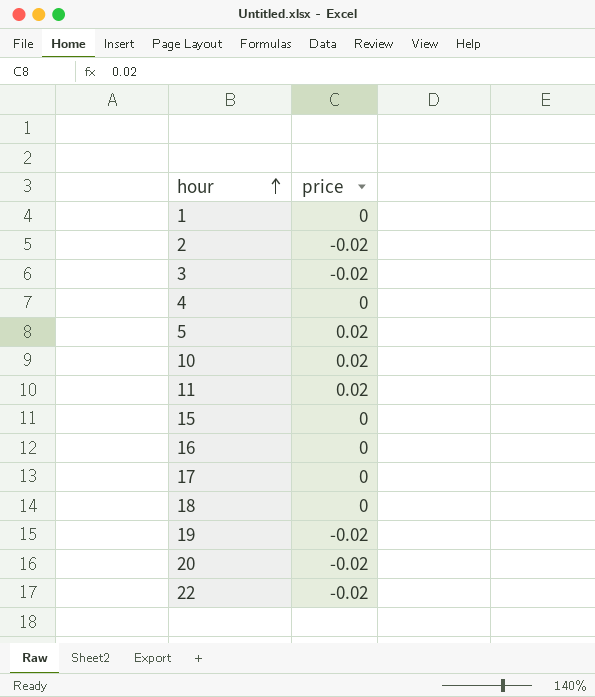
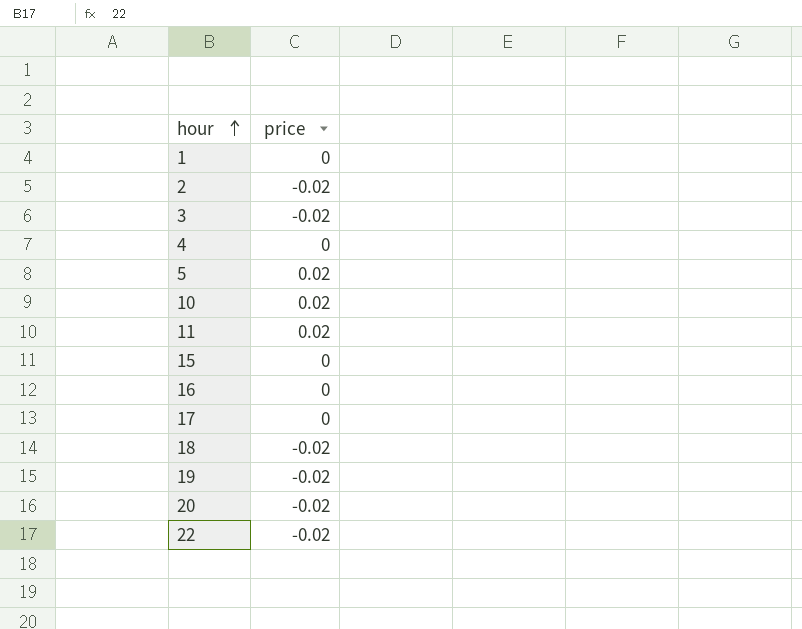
18 | price: 0 -> -0.02

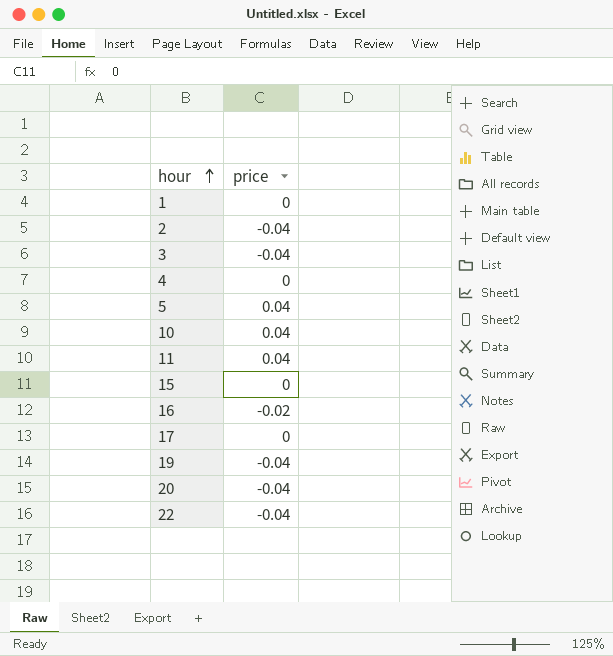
row 18: -0.02 -> none
2 | price: -0.02 -> -0.04
3 | price: -0.02 -> -0.04
5 | price: 0.02 -> 0.04
10 | price: 0.02 -> 0.04
11 | price: 0.02 -> 0.04
16 | price: 0 -> -0.02
19 | price: -0.02 -> -0.04
20 | price: -0.02 -> -0.04
22 | price: -0.02 -> -0.04

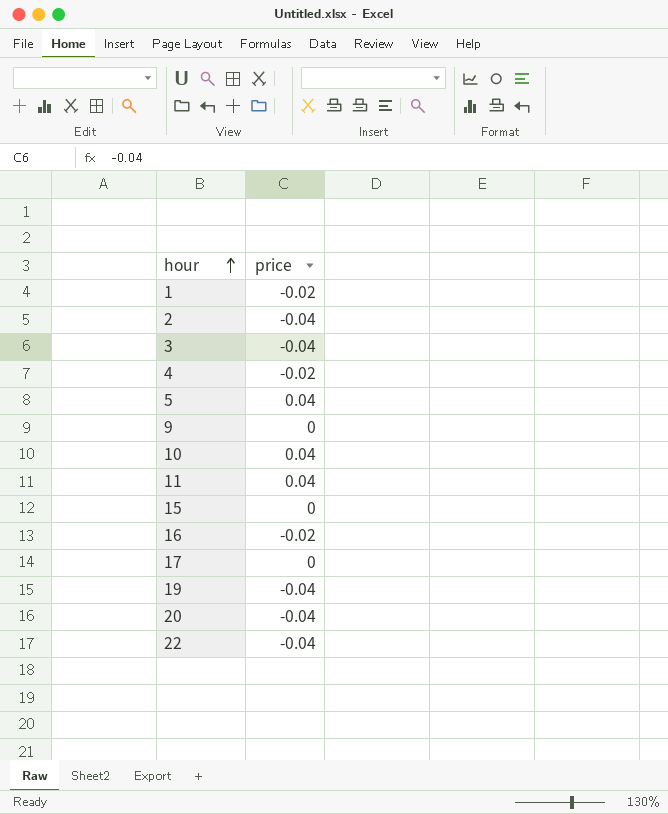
1 | price: 0 -> -0.02
4 | price: 0 -> -0.02
row 9: none -> 0

